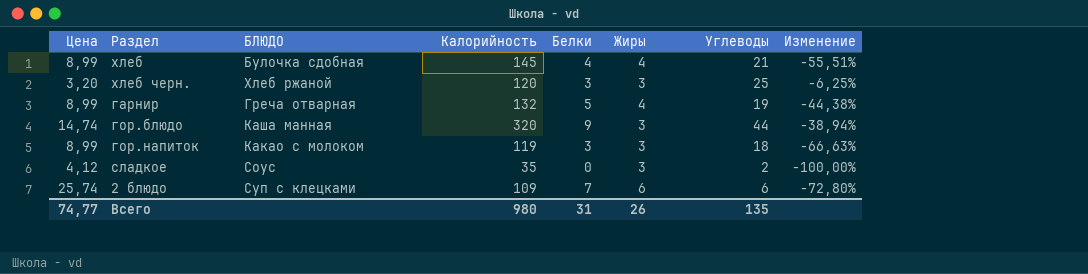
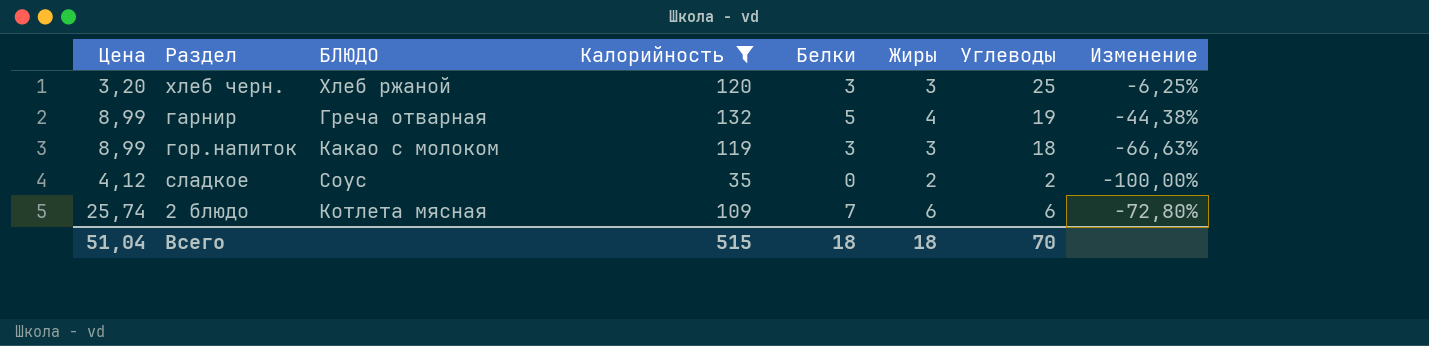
filter: none -> Калорийность <= 132
сладкое | Жиры: 3 -> 2
2 блюдо | БЛЮДО: Суп с клецками -> Котлета мясная
Всего | Цена: 74,77 -> 51,04
Всего | Калорийность: 980 -> 515
Всего | Белки: 31 -> 18
Всего | Жиры: 26 -> 18
Всего | Углеводы: 135 -> 70

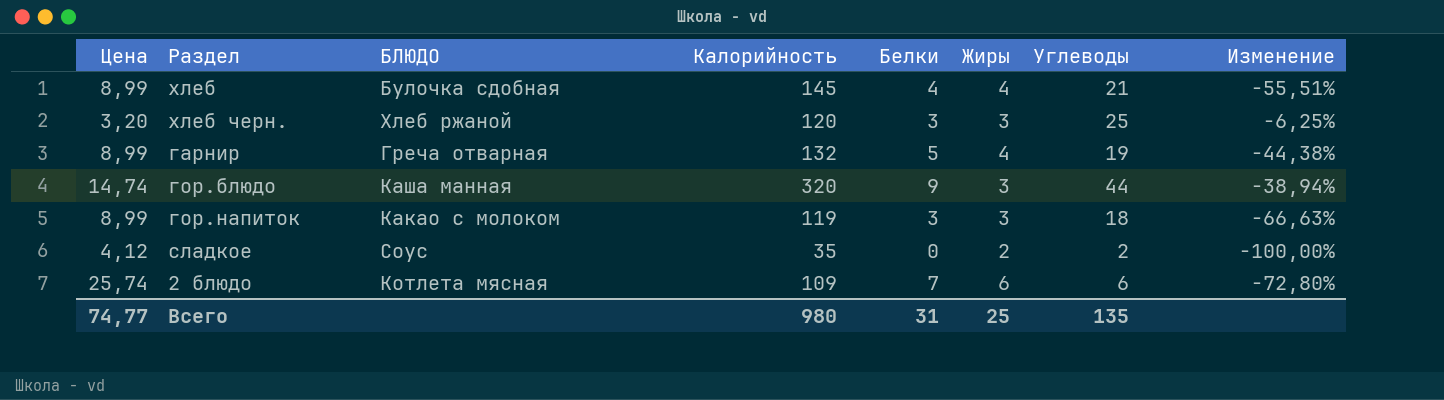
filter: Калорийность <= 132 -> none
Всего | Цена: 51,04 -> 74,77
Всего | Калорийность: 515 -> 980
Всего | Белки: 18 -> 31
Всего | Жиры: 18 -> 25
Всего | Углеводы: 70 -> 135

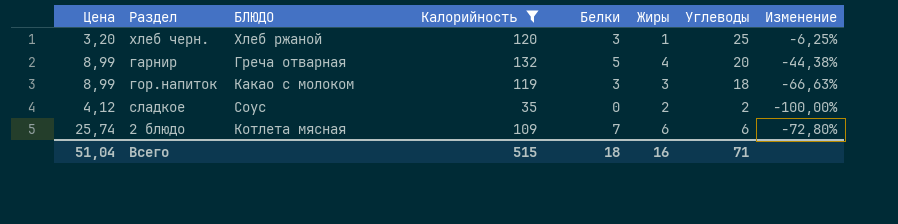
filter: none -> Калорийность <= 132
хлеб черн. | Жиры: 3 -> 1
гарнир | Углеводы: 19 -> 20
Всего | Цена: 74,77 -> 51,04
Всего | Калорийность: 980 -> 515
Всего | Белки: 31 -> 18
Всего | Жиры: 25 -> 16
Всего | Углеводы: 135 -> 71

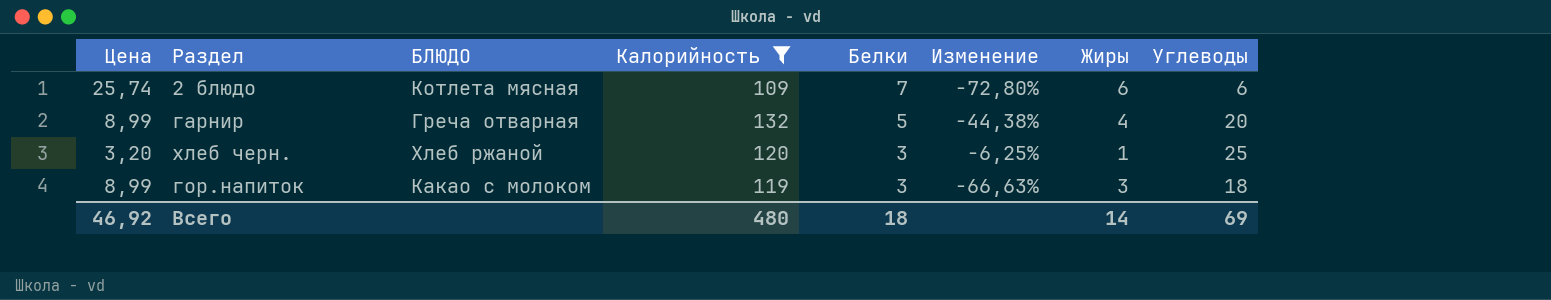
row order: none -> Белки descending
column Изменение | position: 8 -> 6
row сладкое: 4,12 | Соус | 35 | 0 | 2 | 2 | -100,00% -> none
Всего | Цена: 51,04 -> 46,92
Всего | Калорийность: 515 -> 480
Всего | Жиры: 16 -> 14
Всего | Углеводы: 71 -> 69

